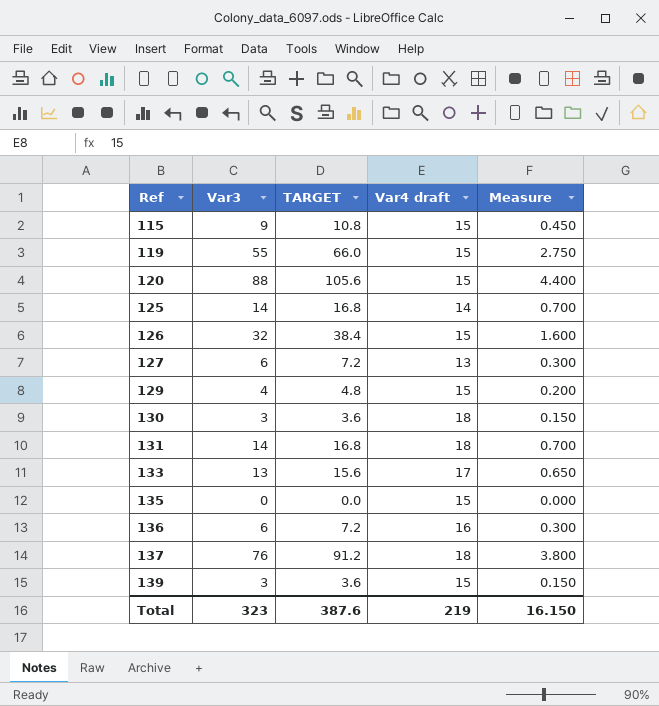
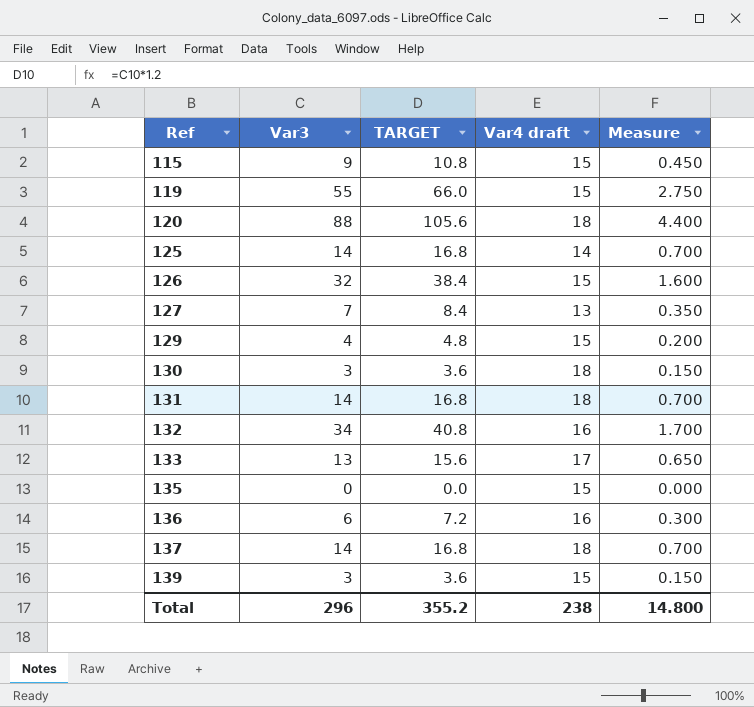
120 | Var4 draft: 15 -> 18
127 | Var3: 6 -> 7
127 | TARGET: 7.2 -> 8.4
127 | Measure: 0.300 -> 0.350
row 132: none -> 34 | 40.8 | 16 | 1.700
137 | Var3: 76 -> 14
137 | TARGET: 91.2 -> 16.8
137 | Measure: 3.800 -> 0.700
Total | Var3: 323 -> 296
Total | TARGET: 387.6 -> 355.2
Total | Var4 draft: 219 -> 238
Total | Measure: 16.150 -> 14.800

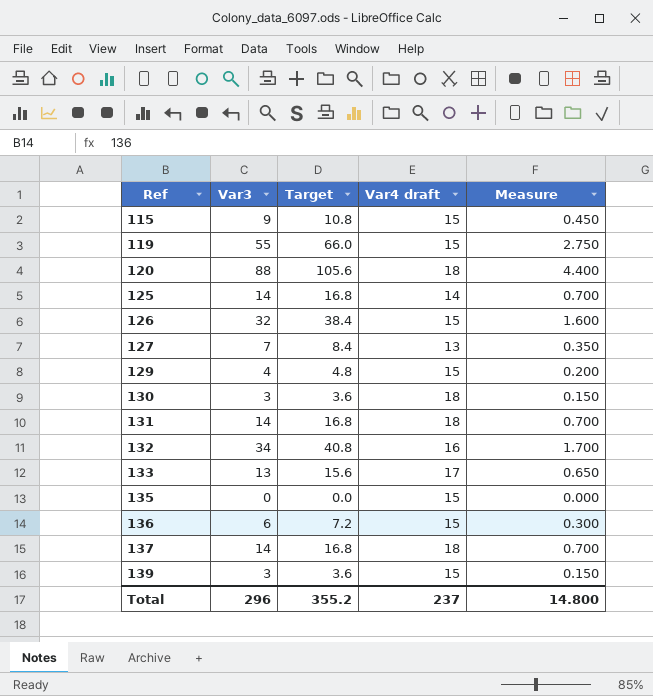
column name: TARGET -> Target
136 | Var4 draft: 16 -> 15
Total | Var4 draft: 238 -> 237

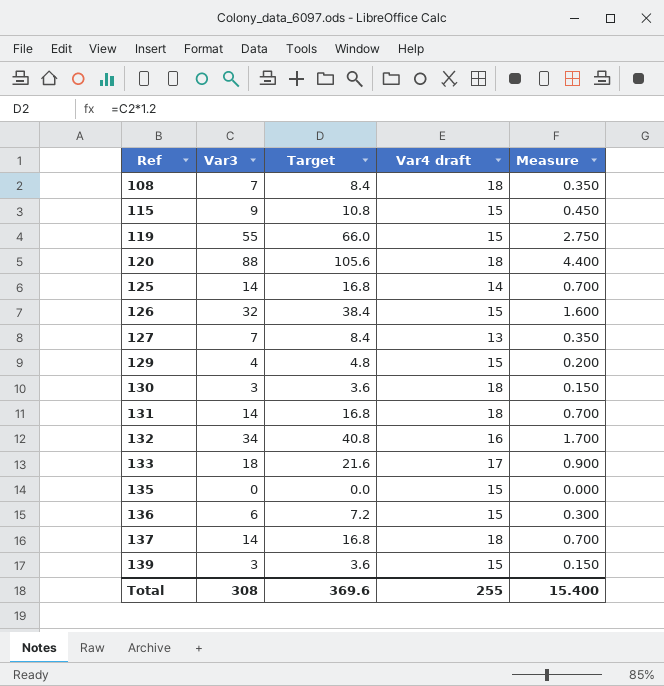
row 108: none -> 7 | 8.4 | 18 | 0.350
133 | Var3: 13 -> 18
133 | Target: 15.6 -> 21.6
133 | Measure: 0.650 -> 0.900
Total | Var3: 296 -> 308
Total | Target: 355.2 -> 369.6
Total | Var4 draft: 237 -> 255
Total | Measure: 14.800 -> 15.400

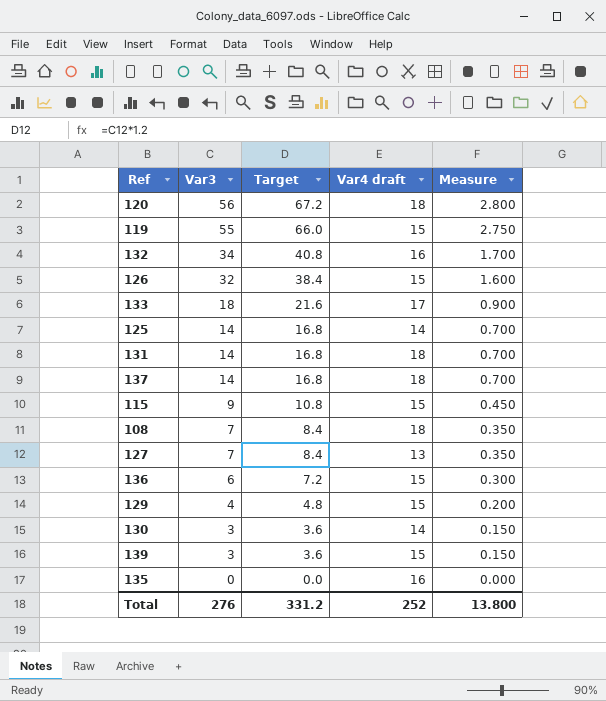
row order: Ref ascending -> Var3 descending
120 | Var3: 88 -> 56
120 | Target: 105.6 -> 67.2
120 | Measure: 4.400 -> 2.800
130 | Var4 draft: 18 -> 14
135 | Var4 draft: 15 -> 16
Total | Var3: 308 -> 276
Total | Target: 369.6 -> 331.2
Total | Var4 draft: 255 -> 252
Total | Measure: 15.400 -> 13.800

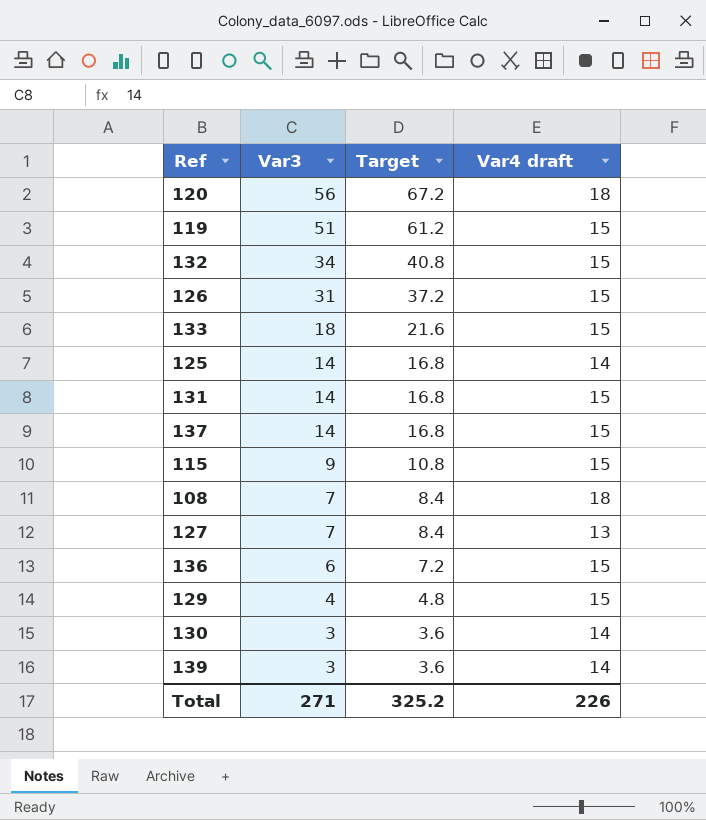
column Measure | formula: [Var3] * 0.05 -> none
row 135: 0 | 0.0 | 16 | 0.000 -> none
119 | Var3: 55 -> 51
119 | Target: 66.0 -> 61.2
132 | Var4 draft: 16 -> 15
126 | Var3: 32 -> 31
126 | Target: 38.4 -> 37.2
133 | Var4 draft: 17 -> 15
131 | Var4 draft: 18 -> 15
137 | Var4 draft: 18 -> 15
139 | Var4 draft: 15 -> 14
Total | Var3: 276 -> 271
Total | Target: 331.2 -> 325.2
Total | Var4 draft: 252 -> 226

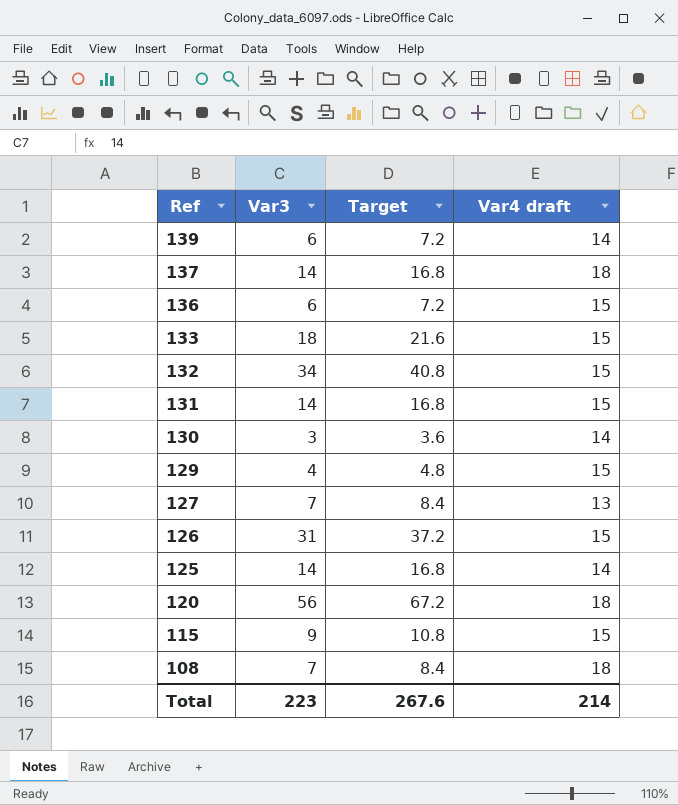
row order: Var3 descending -> Ref descending
row 119: 51 | 61.2 | 15 -> none
139 | Var3: 3 -> 6
139 | Target: 3.6 -> 7.2
137 | Var4 draft: 15 -> 18
Total | Var3: 271 -> 223
Total | Target: 325.2 -> 267.6
Total | Var4 draft: 226 -> 214

